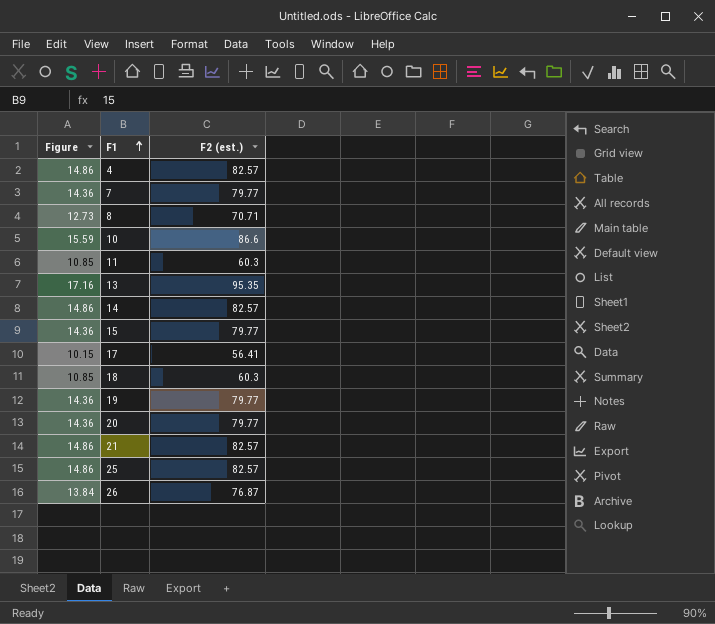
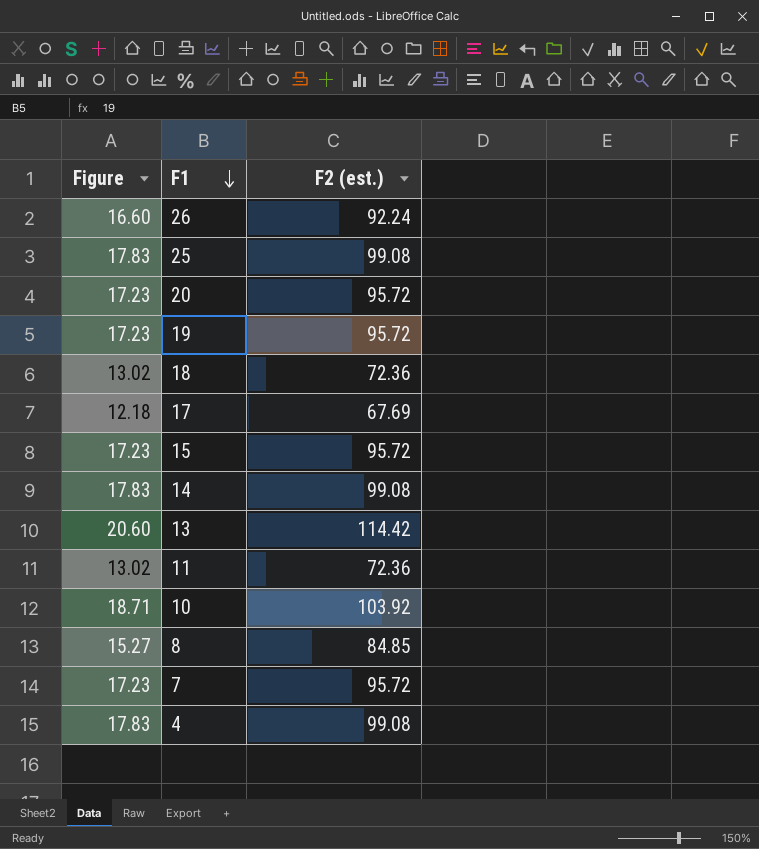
row order: F1 ascending -> F1 descending
row 21: 14.86 | 82.57 -> none
26 | Figure: 13.84 -> 16.60
26 | F2 (est.): 76.87 -> 92.24
25 | Figure: 14.86 -> 17.83
25 | F2 (est.): 82.57 -> 99.08
20 | Figure: 14.36 -> 17.23
20 | F2 (est.): 79.77 -> 95.72
19 | Figure: 14.36 -> 17.23
19 | F2 (est.): 79.77 -> 95.72
18 | Figure: 10.85 -> 13.02
18 | F2 (est.): 60.3 -> 72.36
17 | Figure: 10.15 -> 12.18
17 | F2 (est.): 56.41 -> 67.69
15 | Figure: 14.36 -> 17.23
15 | F2 (est.): 79.77 -> 95.72
14 | Figure: 14.86 -> 17.83
14 | F2 (est.): 82.57 -> 99.08
13 | Figure: 17.16 -> 20.60
13 | F2 (est.): 95.35 -> 114.42
11 | Figure: 10.85 -> 13.02
11 | F2 (est.): 60.3 -> 72.36
10 | Figure: 15.59 -> 18.71
10 | F2 (est.): 86.6 -> 103.92
8 | Figure: 12.73 -> 15.27
8 | F2 (est.): 70.71 -> 84.85
7 | Figure: 14.36 -> 17.23
7 | F2 (est.): 79.77 -> 95.72
4 | Figure: 14.86 -> 17.83
4 | F2 (est.): 82.57 -> 99.08

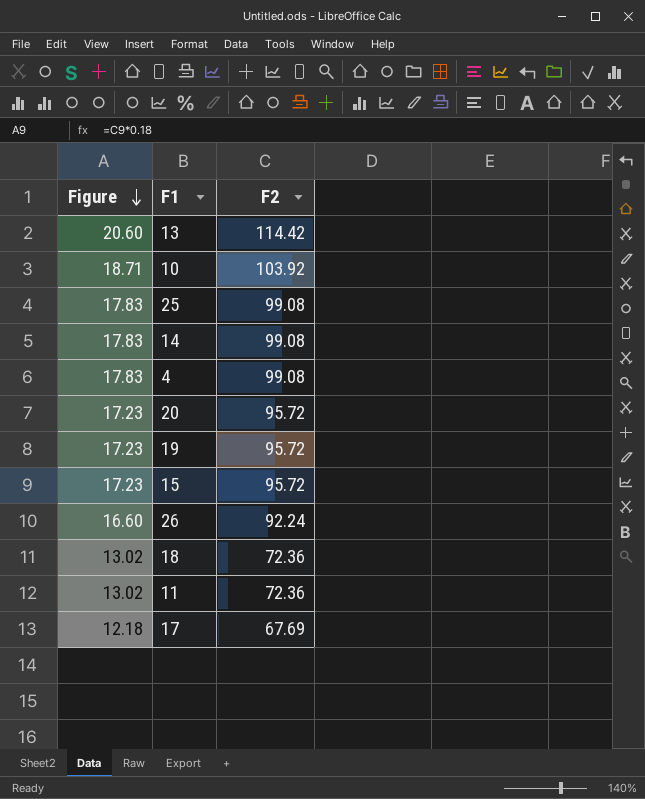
row order: F1 descending -> Figure descending
column name: F2 (est.) -> F2
row 8: 15.27 | 84.85 -> none
row 7: 17.23 | 95.72 -> none

